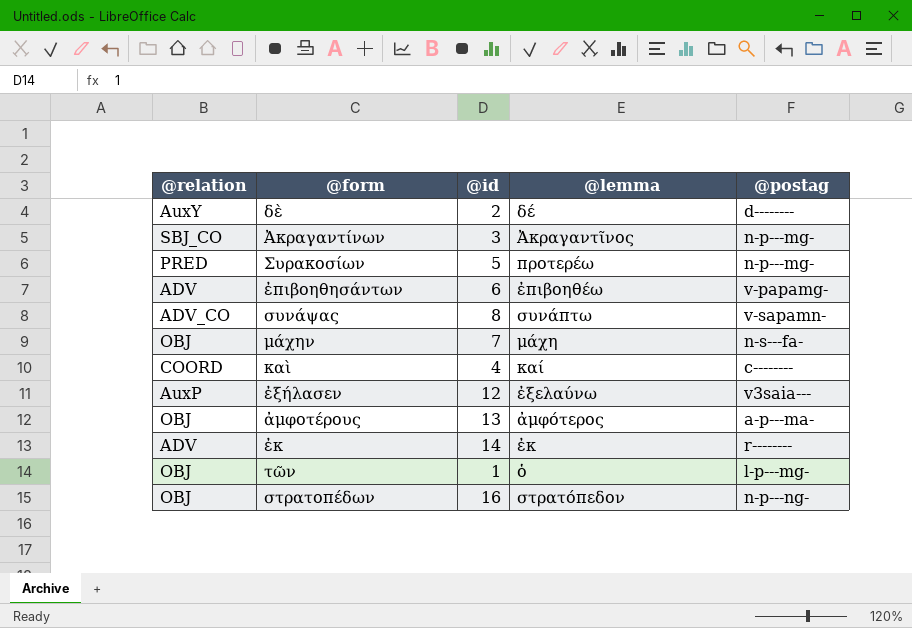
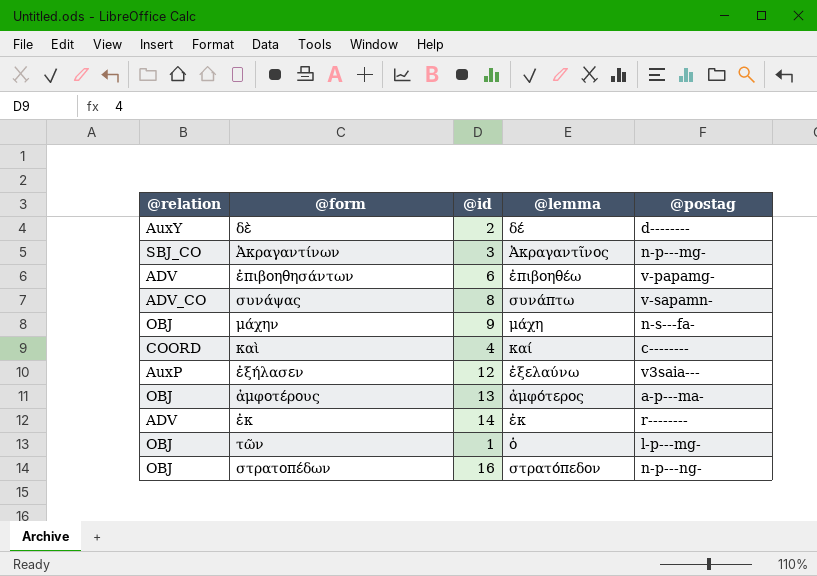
row Συρακοσίων: PRED | 5 | προτερέω | n-p---mg- -> none
μάχην | @id: 7 -> 9

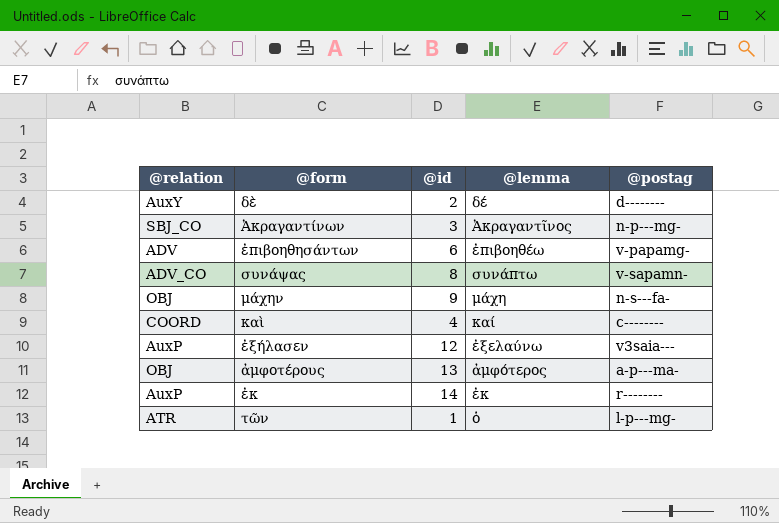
row στρατοπέδων: OBJ | 16 | στρατόπεδον | n-p---ng- -> none
ἐκ | @relation: ADV -> AuxP
τῶν | @relation: OBJ -> ATR

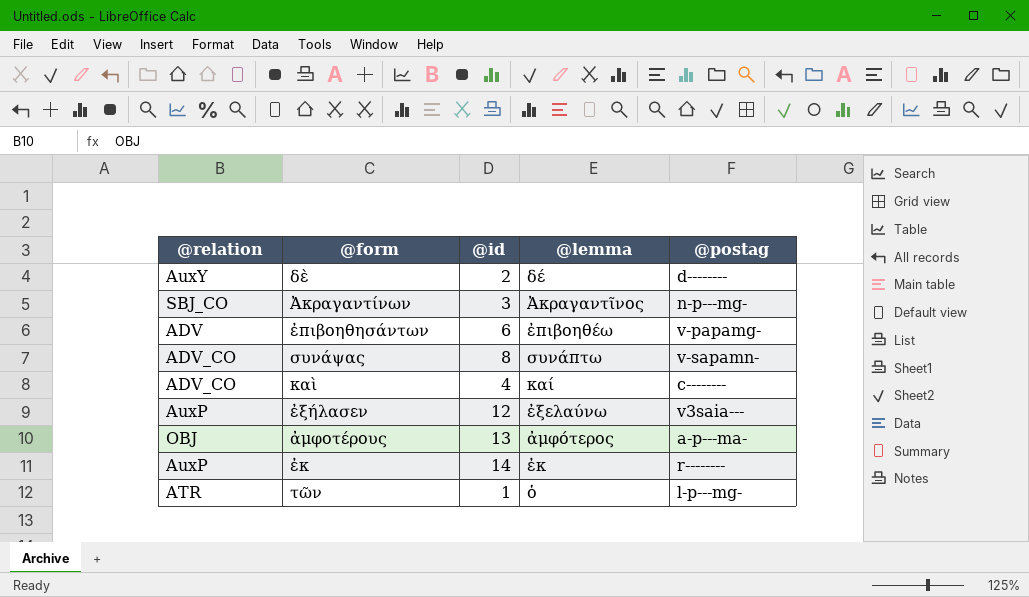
row μάχην: OBJ | 9 | μάχη | n-s---fa- -> none
καὶ | @relation: COORD -> ADV_CO

